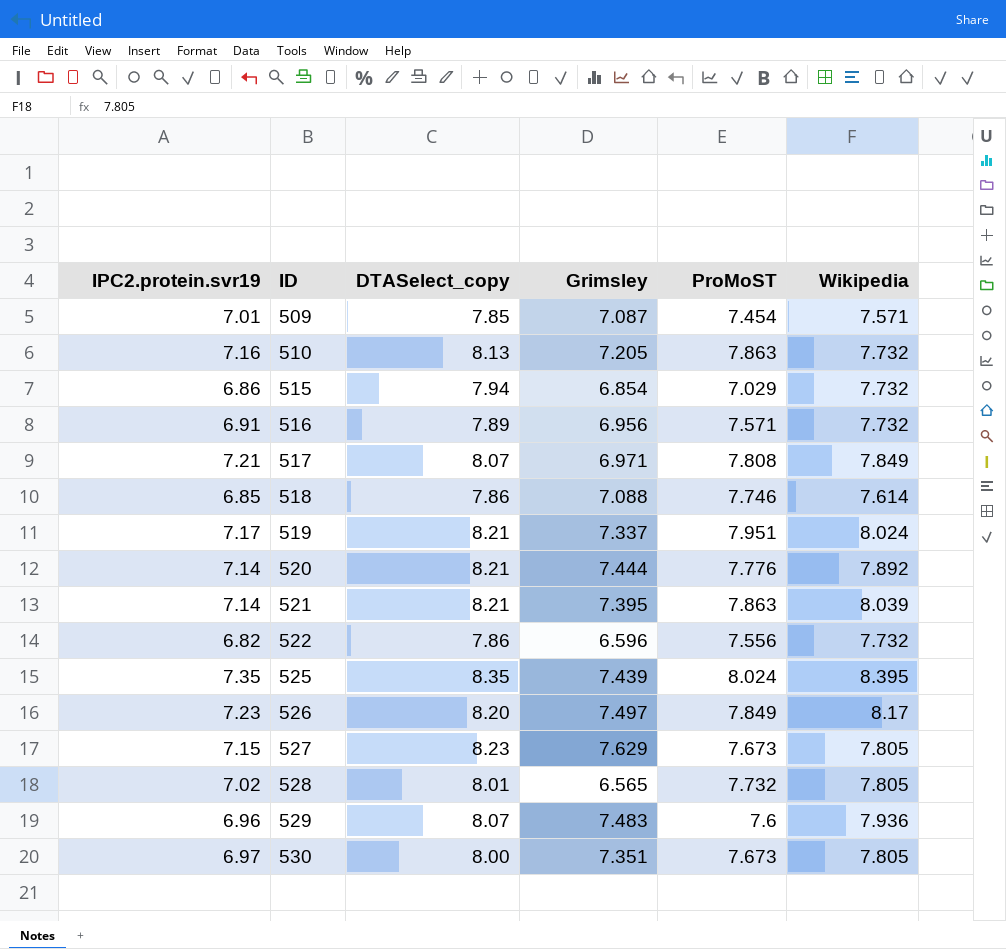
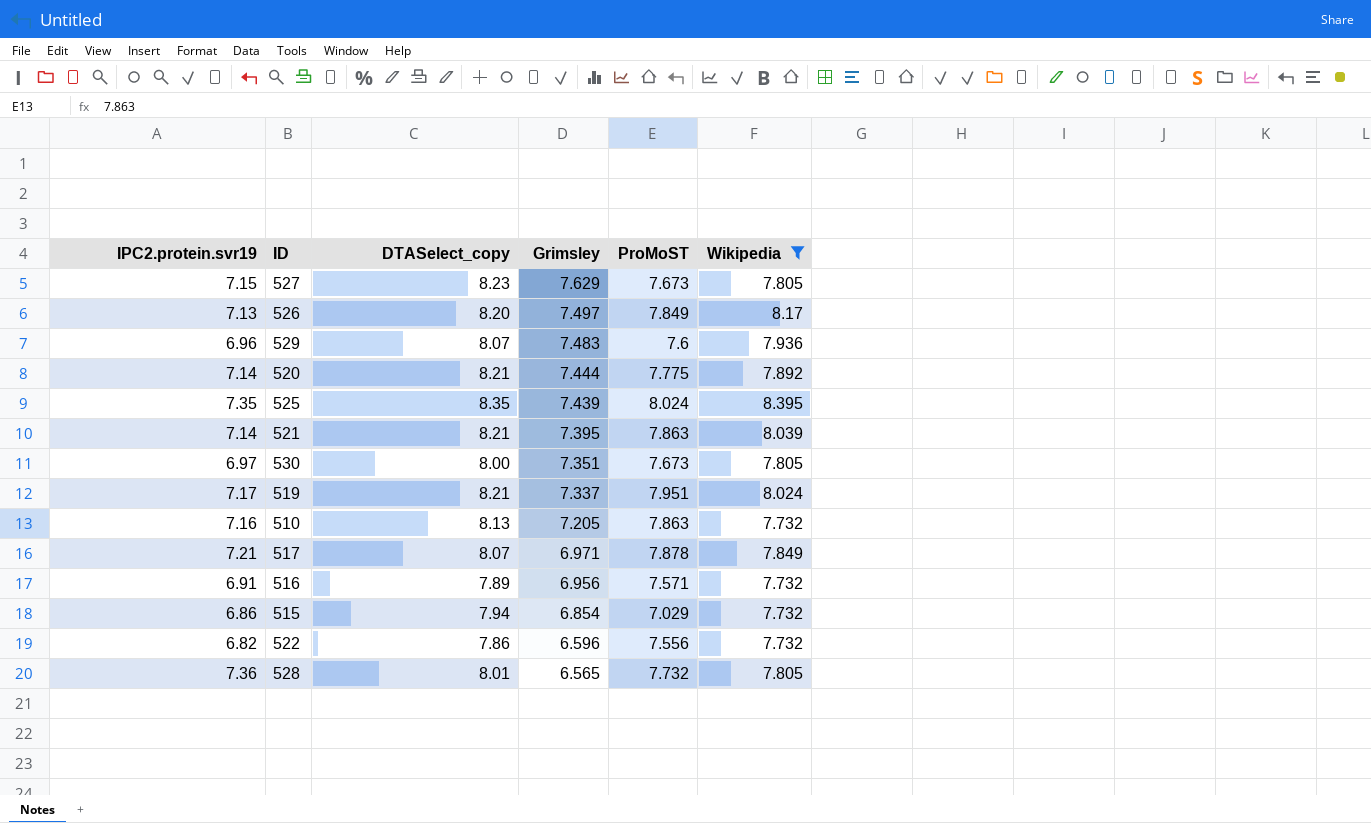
filter: none -> Wikipedia >= 7.732
row order: ID ascending -> Grimsley descending
526 | IPC2.protein.svr19: 7.23 -> 7.13
520 | ProMoST: 7.776 -> 7.775
517 | ProMoST: 7.808 -> 7.878
528 | IPC2.protein.svr19: 7.02 -> 7.36

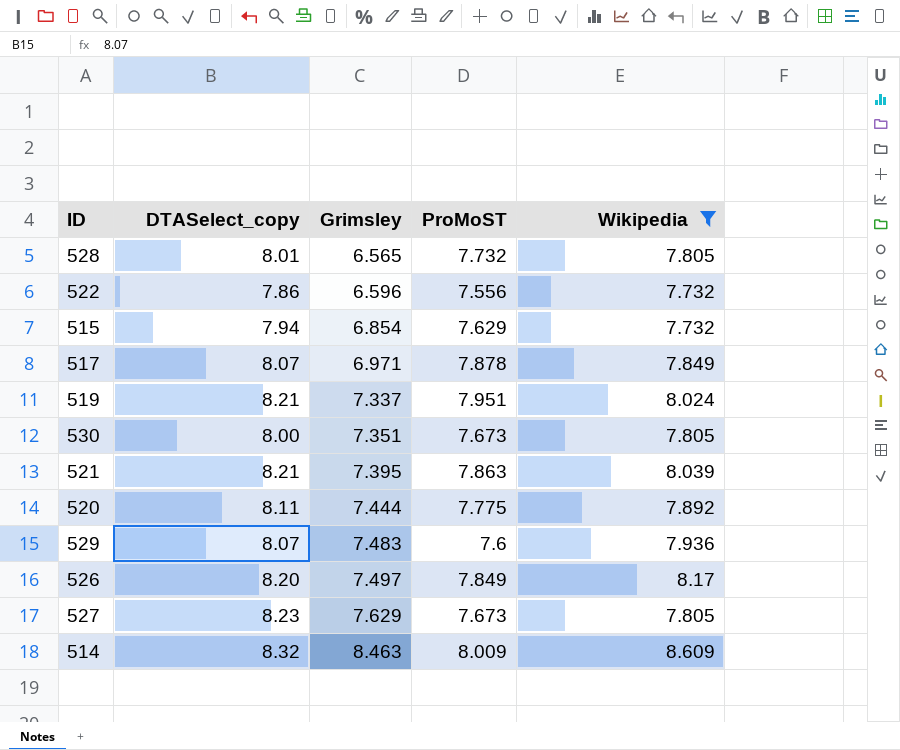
row order: Grimsley descending -> Grimsley ascending
column IPC2.protein.svr19 | position: 1 -> none
row 525: 7.35 | 8.35 | 7.439 | 8.024 | 8.395 -> none
row 510: 7.16 | 8.13 | 7.205 | 7.863 | 7.732 -> none
row 516: 6.91 | 7.89 | 6.956 | 7.571 | 7.732 -> none
515 | ProMoST: 7.029 -> 7.629
520 | DTASelect_copy: 8.21 -> 8.11
row 514: none -> 8.32 | 8.463 | 8.009 | 8.609

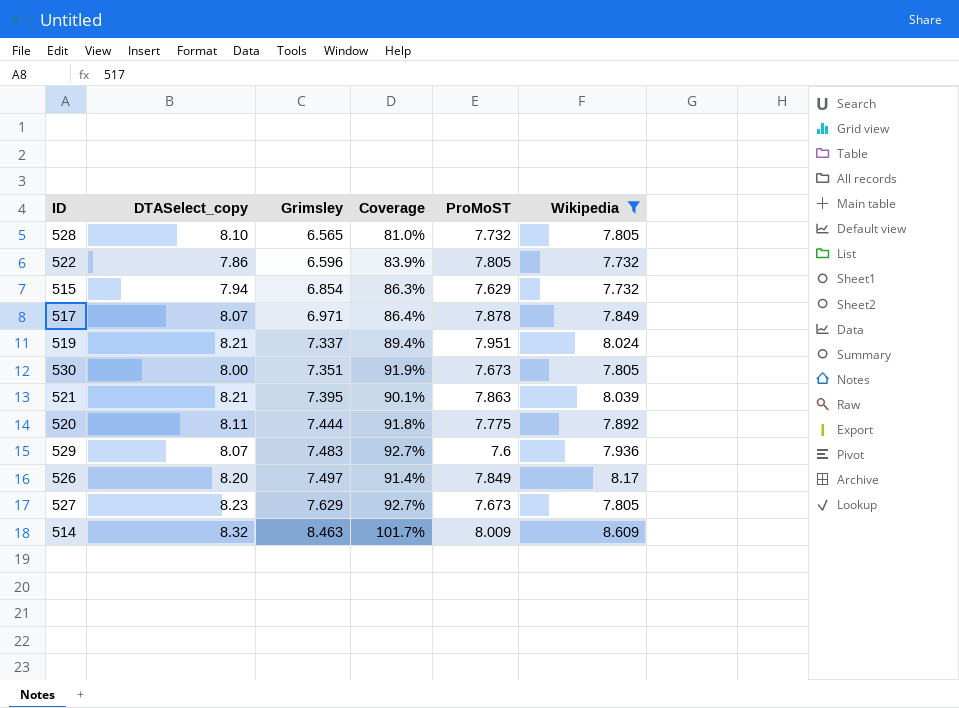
column Coverage | formula: none -> [Grimsley] / [DTASelect_copy]
528 | DTASelect_copy: 8.01 -> 8.10
522 | ProMoST: 7.556 -> 7.805

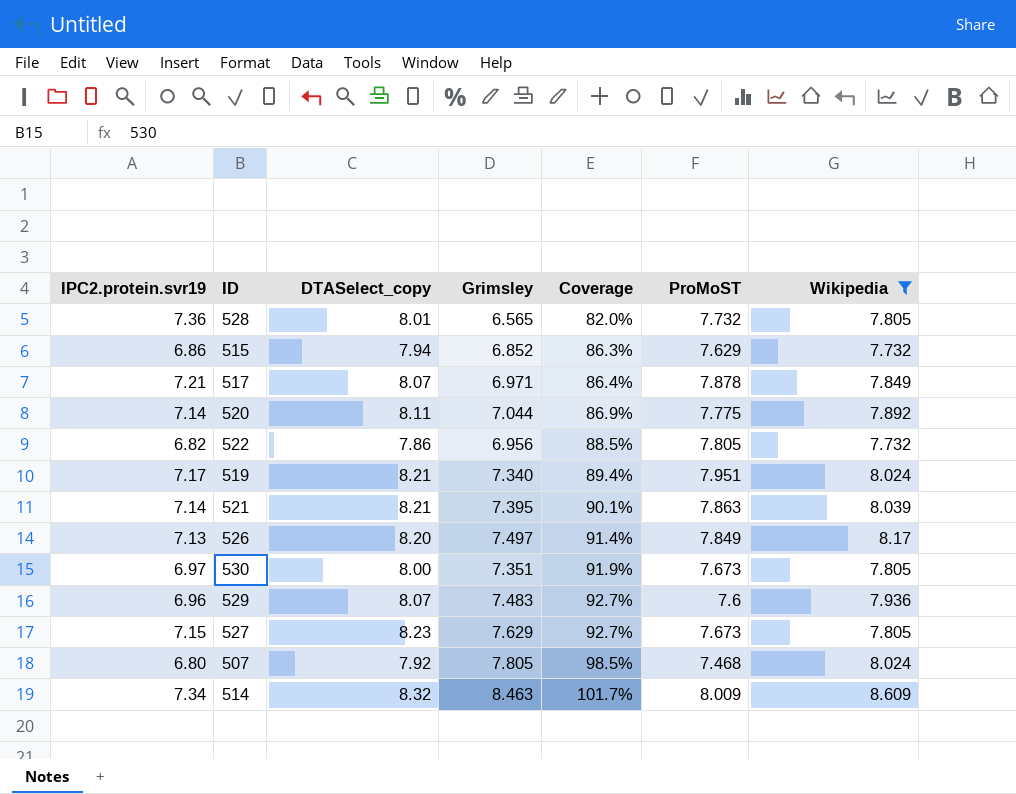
row order: Grimsley ascending -> Coverage ascending
column IPC2.protein.svr19 | position: none -> 1
528 | DTASelect_copy: 8.10 -> 8.01
528 | Coverage: 81.0% -> 82.0%
515 | Grimsley: 6.854 -> 6.852
520 | Grimsley: 7.444 -> 7.044
520 | Coverage: 91.8% -> 86.9%
522 | Grimsley: 6.596 -> 6.956
522 | Coverage: 83.9% -> 88.5%
519 | Grimsley: 7.337 -> 7.340
row 507: none -> 6.80 | 7.92 | 7.805 | 98.5% | 7.468 | 8.024

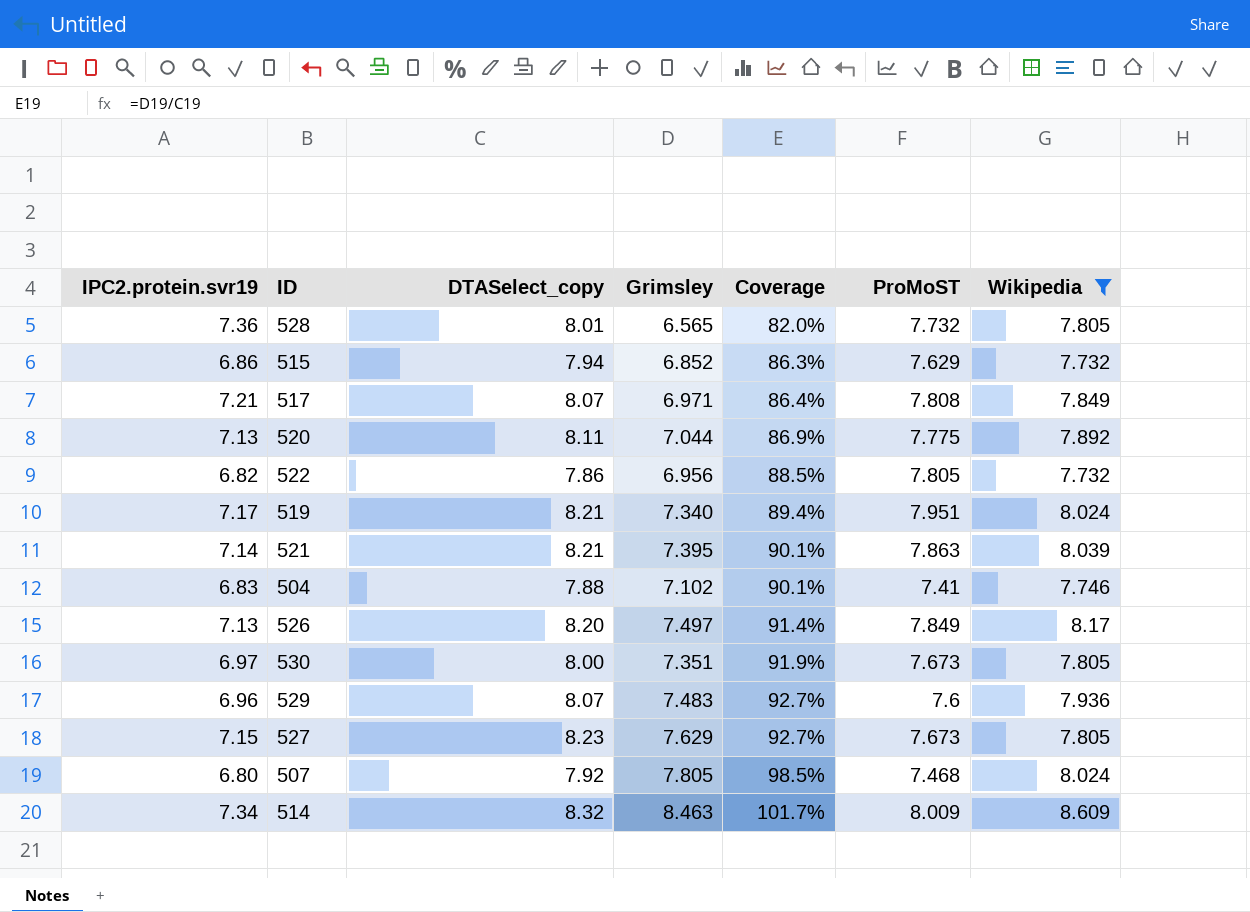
517 | ProMoST: 7.878 -> 7.808
520 | IPC2.protein.svr19: 7.14 -> 7.13
row 504: none -> 6.83 | 7.88 | 7.102 | 90.1% | 7.41 | 7.746

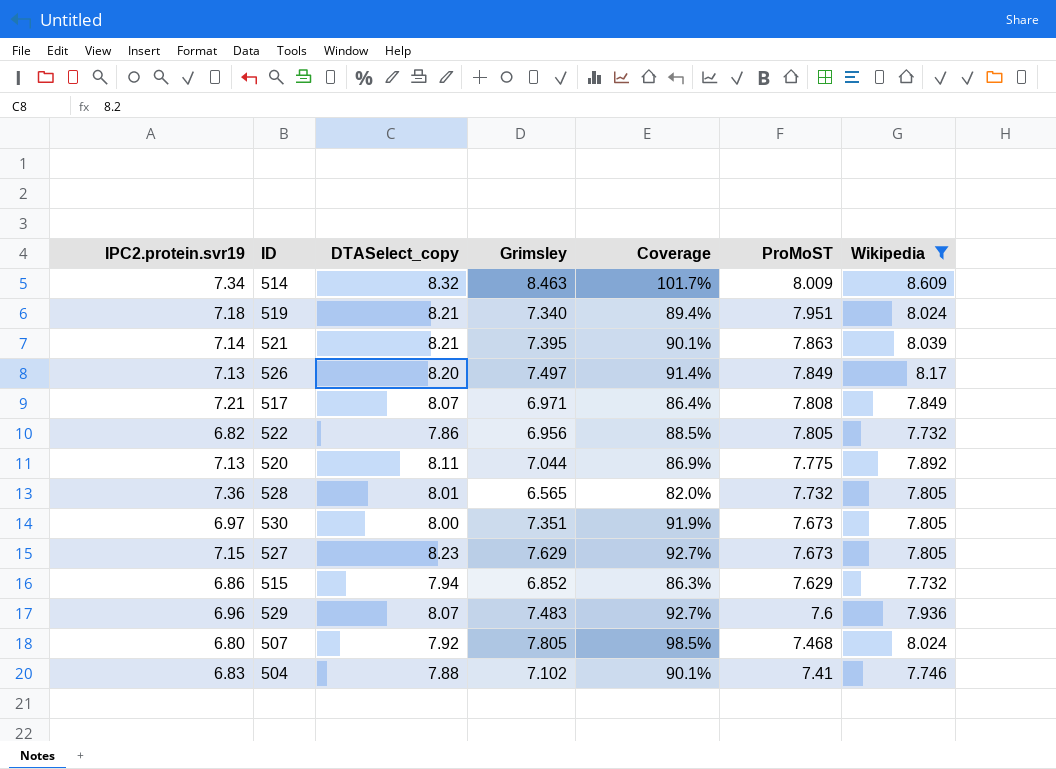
row order: Coverage ascending -> ProMoST descending
519 | IPC2.protein.svr19: 7.17 -> 7.18

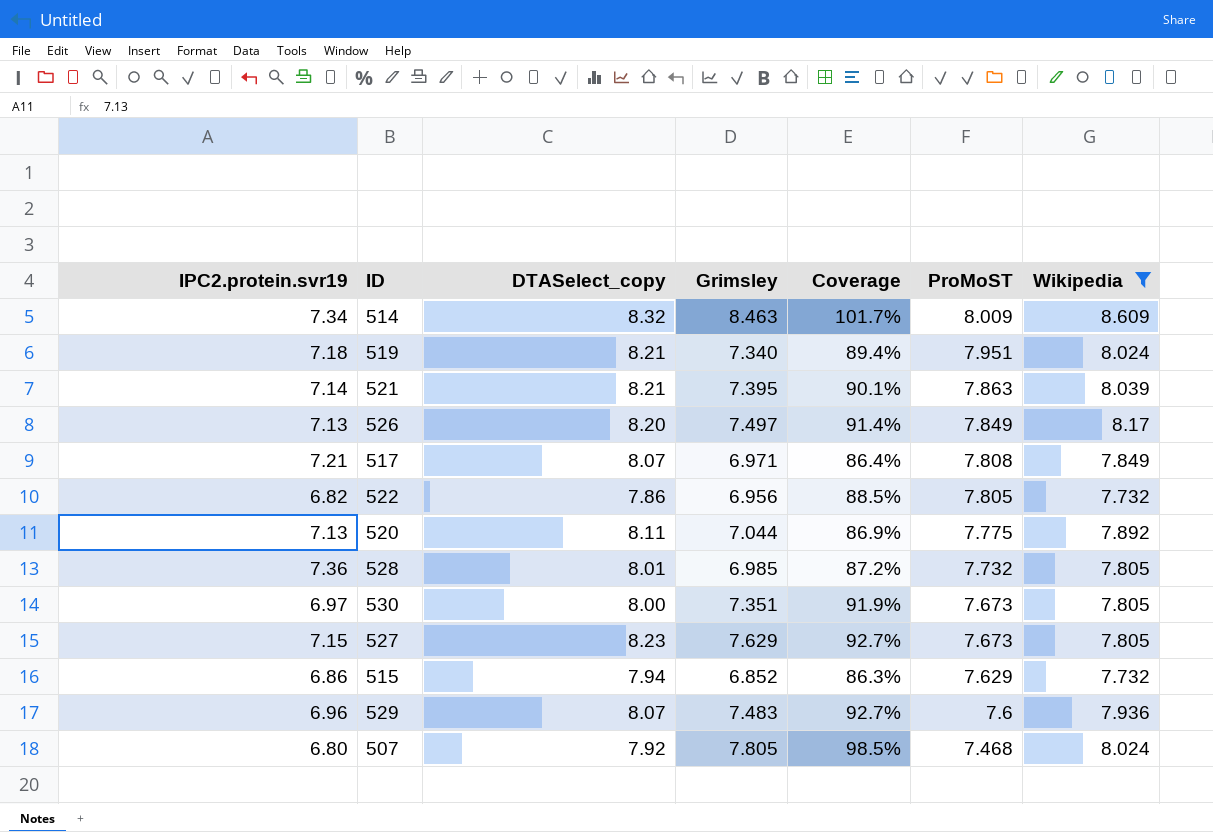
row 504: 6.83 | 7.88 | 7.102 | 90.1% | 7.41 | 7.746 -> none
528 | Grimsley: 6.565 -> 6.985
528 | Coverage: 82.0% -> 87.2%

